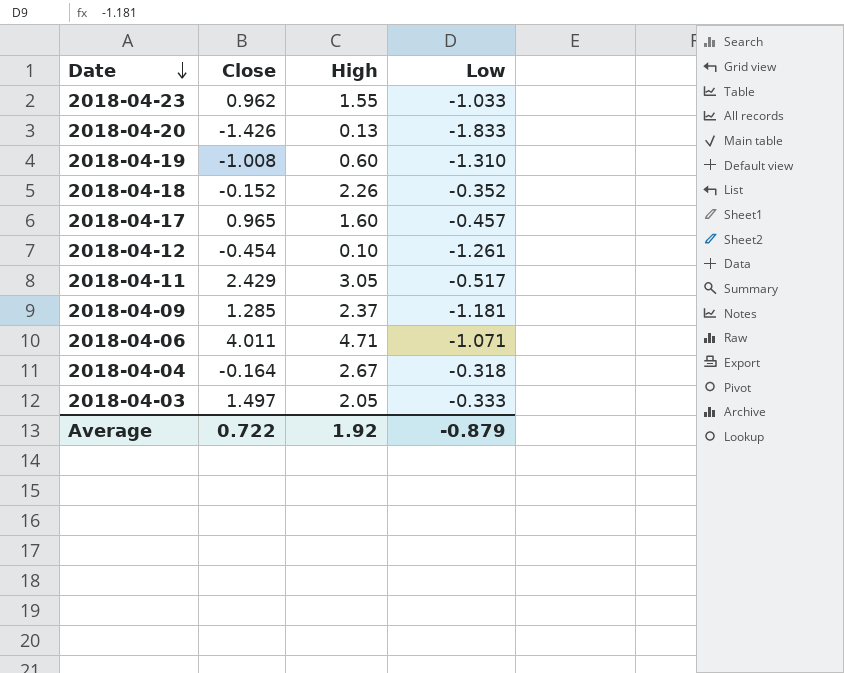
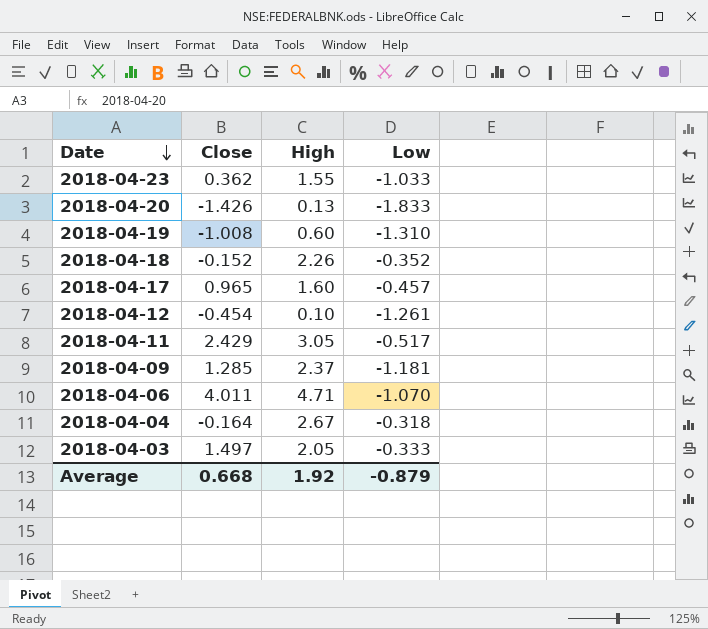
2018-04-23 | Close: 0.962 -> 0.362
2018-04-06 | Low: -1.071 -> -1.070
Average | Close: 0.722 -> 0.668

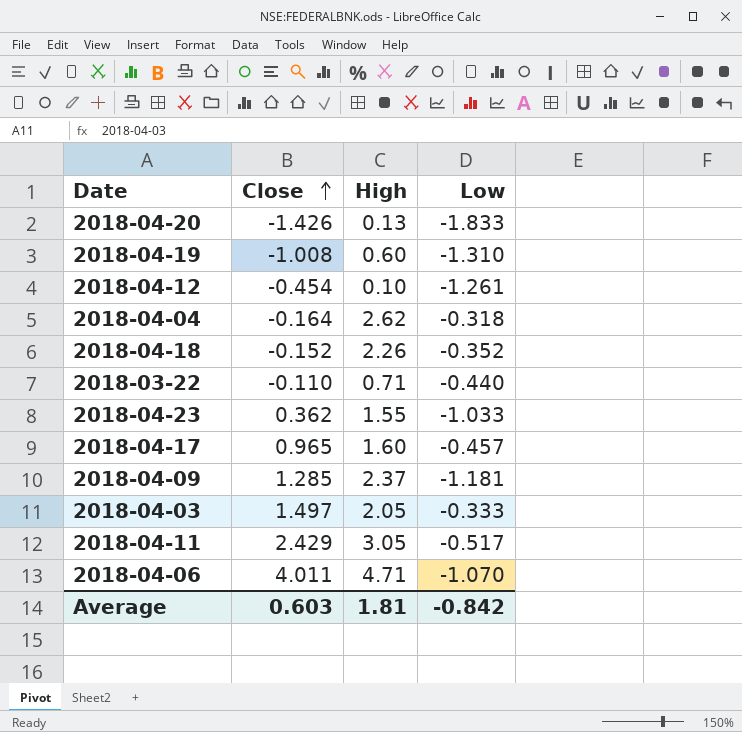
row order: Date descending -> Close ascending
2018-04-04 | High: 2.67 -> 2.62
row 2018-03-22: none -> -0.110 | 0.71 | -0.440
Average | Close: 0.668 -> 0.603
Average | High: 1.92 -> 1.81
Average | Low: -0.879 -> -0.842

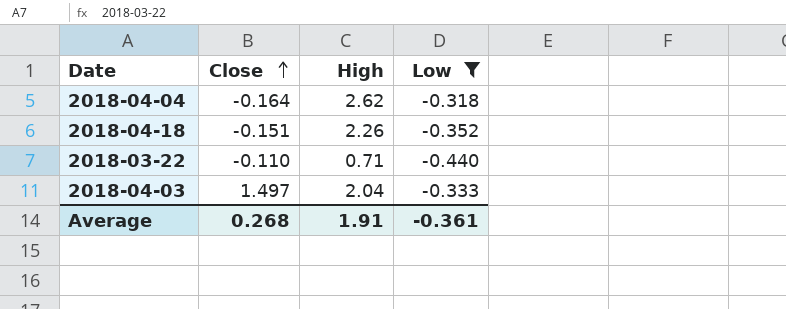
filter: none -> Low >= -0.440
2018-04-18 | Close: -0.152 -> -0.151
2018-04-03 | High: 2.05 -> 2.04
Average | Close: 0.603 -> 0.268
Average | High: 1.81 -> 1.91
Average | Low: -0.842 -> -0.361

